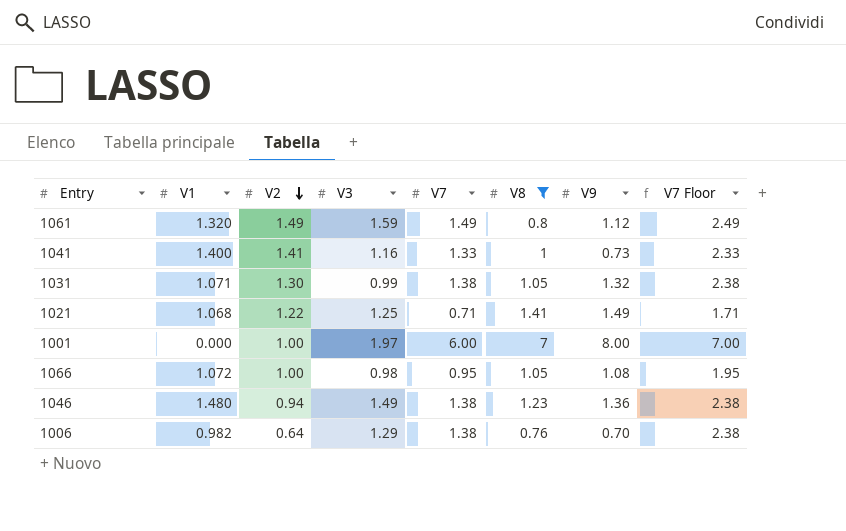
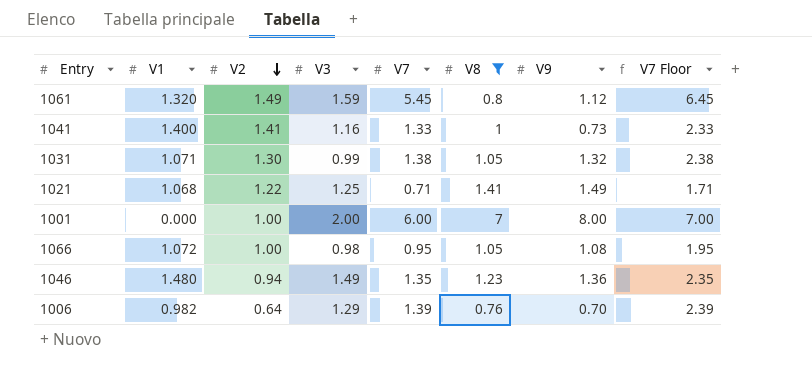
1061 | V7: 1.49 -> 5.45
1061 | V7 Floor: 2.49 -> 6.45
1001 | V3: 1.97 -> 2.00
1046 | V7: 1.38 -> 1.35
1046 | V7 Floor: 2.38 -> 2.35
1006 | V7: 1.38 -> 1.39
1006 | V7 Floor: 2.38 -> 2.39

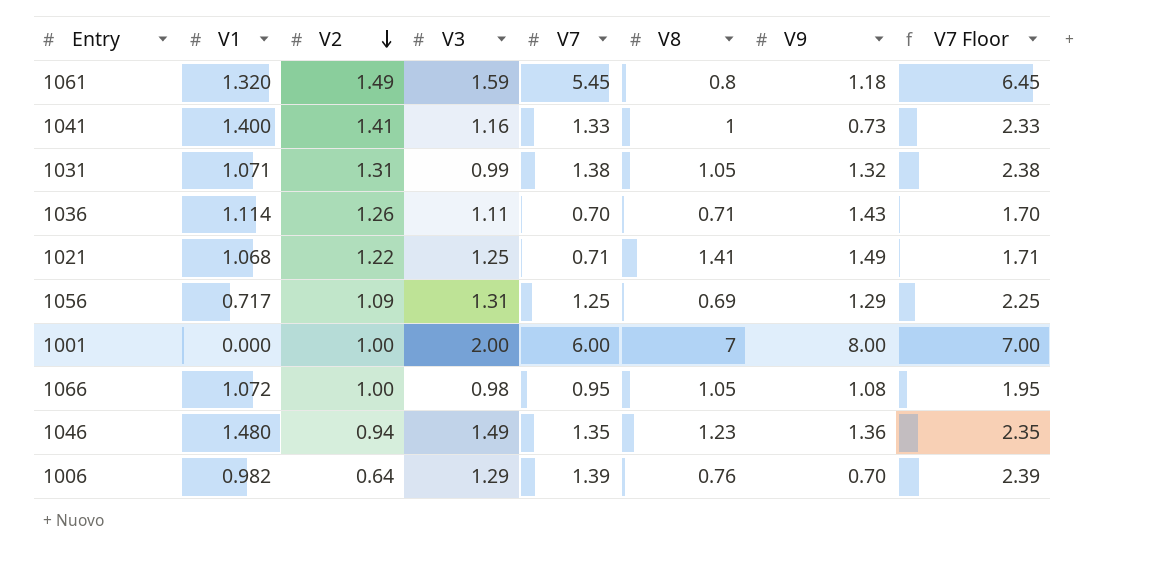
filter: V8 >= 0.76 -> none
1061 | V9: 1.12 -> 1.18
1031 | V2: 1.30 -> 1.31

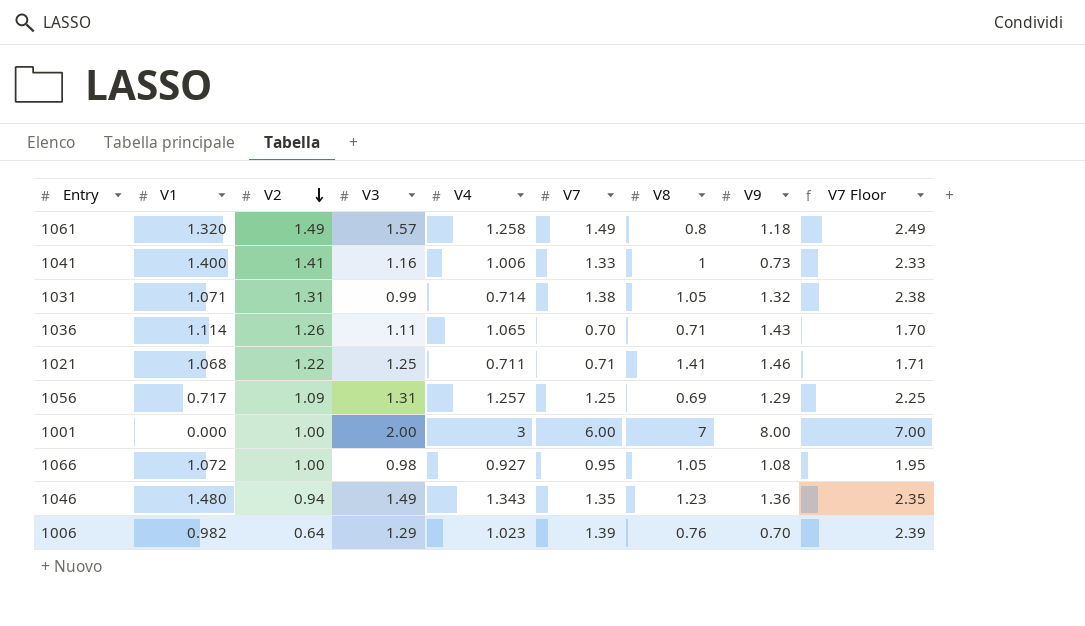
column V4 | position: none -> 5
1061 | V3: 1.59 -> 1.57
1061 | V7: 5.45 -> 1.49
1061 | V7 Floor: 6.45 -> 2.49
1021 | V9: 1.49 -> 1.46

